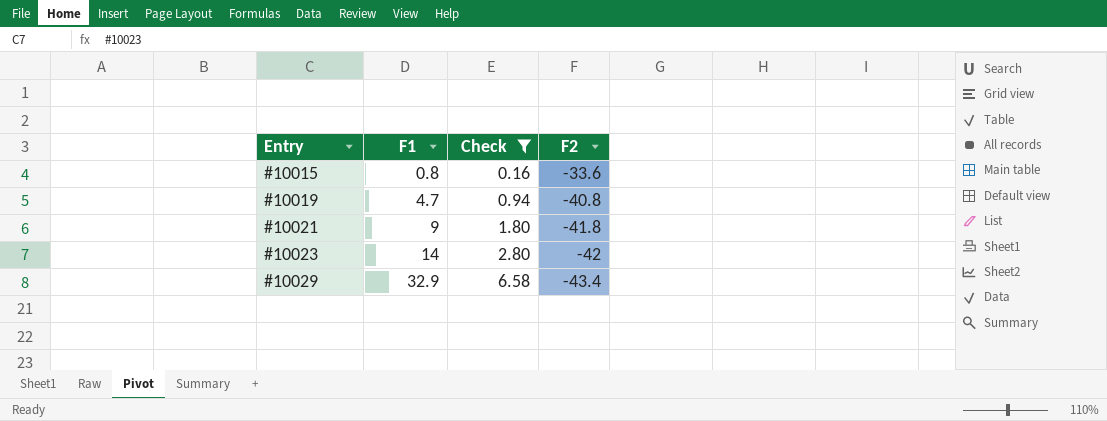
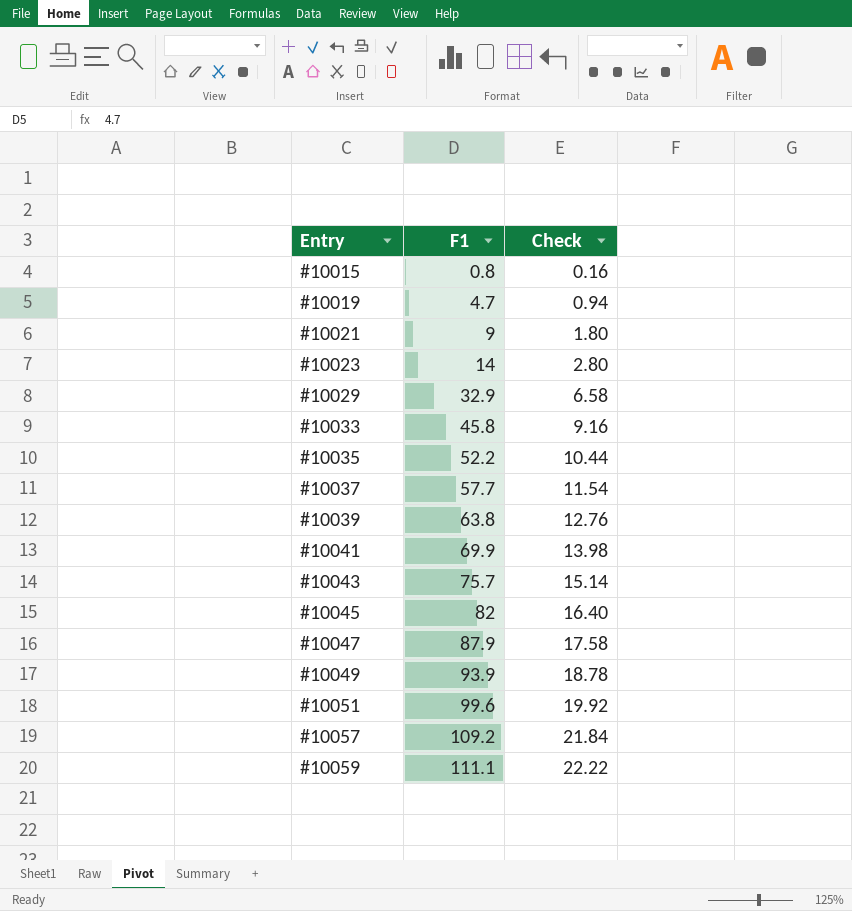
filter: Check <= 6.58 -> none
column F2 | position: 4 -> none

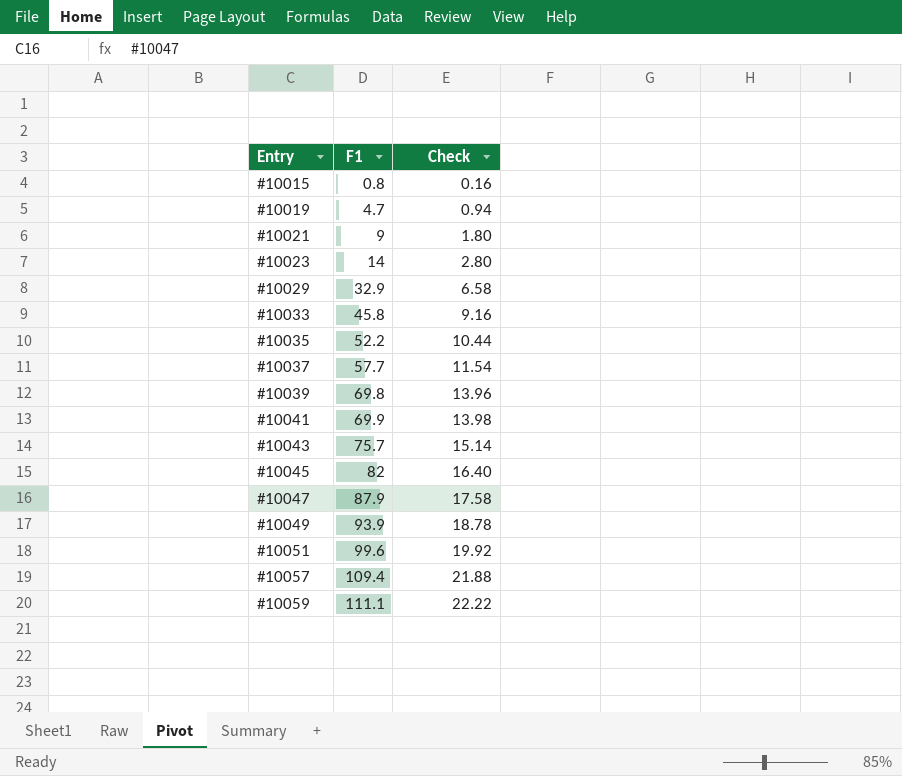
#10039 | F1: 63.8 -> 69.8
#10039 | Check: 12.76 -> 13.96
#10057 | F1: 109.2 -> 109.4
#10057 | Check: 21.84 -> 21.88

